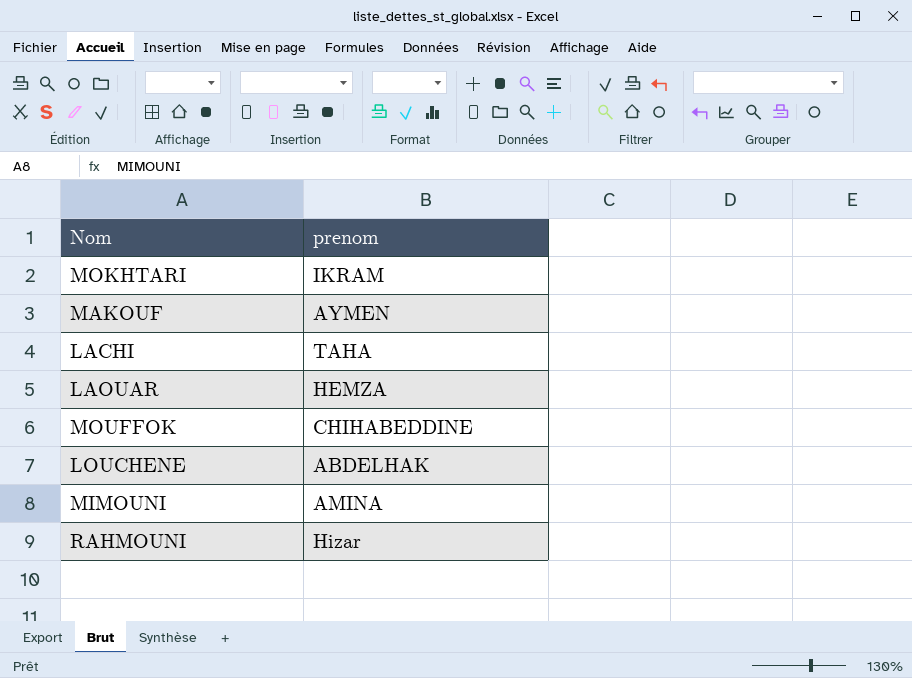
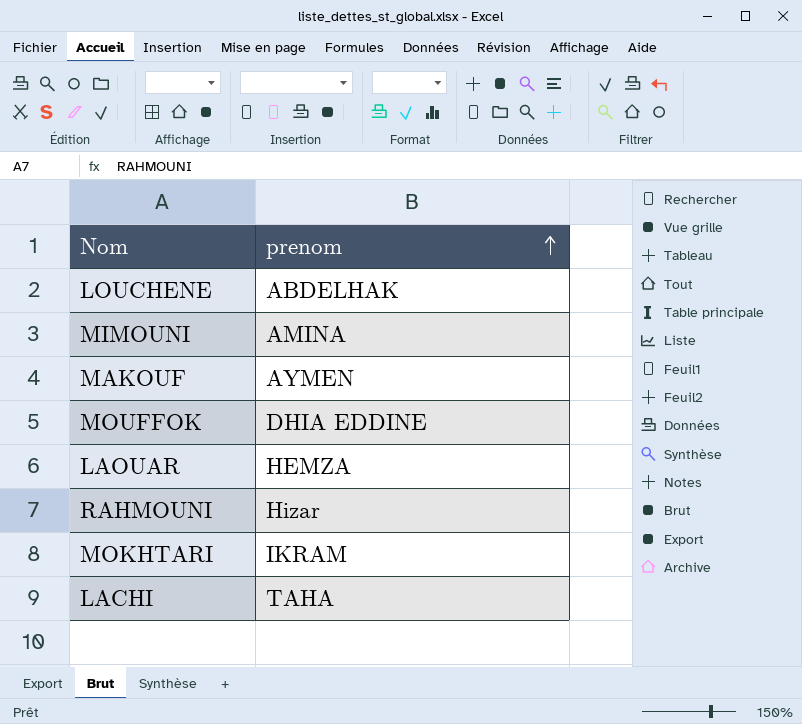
row order: none -> prenom ascending
MOUFFOK | prenom: CHIHABEDDINE -> DHIA EDDINE

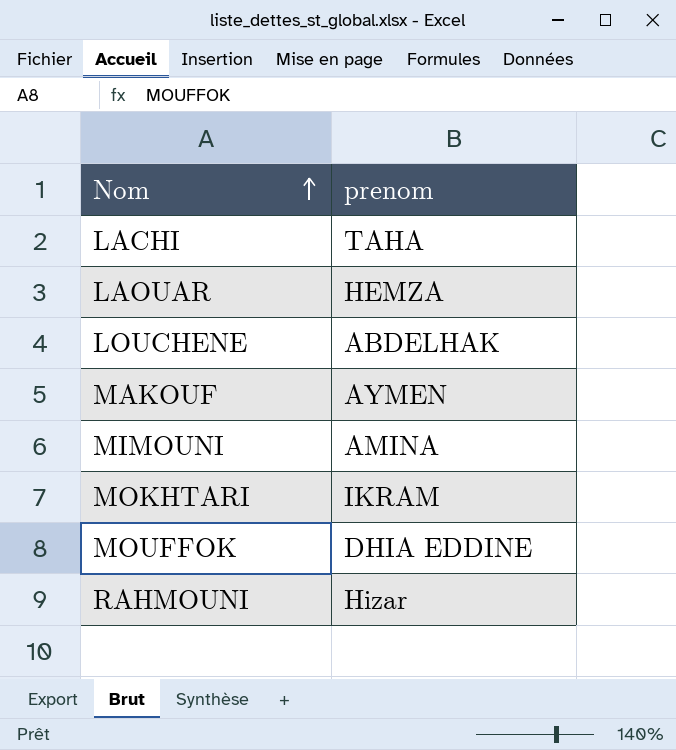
row order: prenom ascending -> Nom ascending

